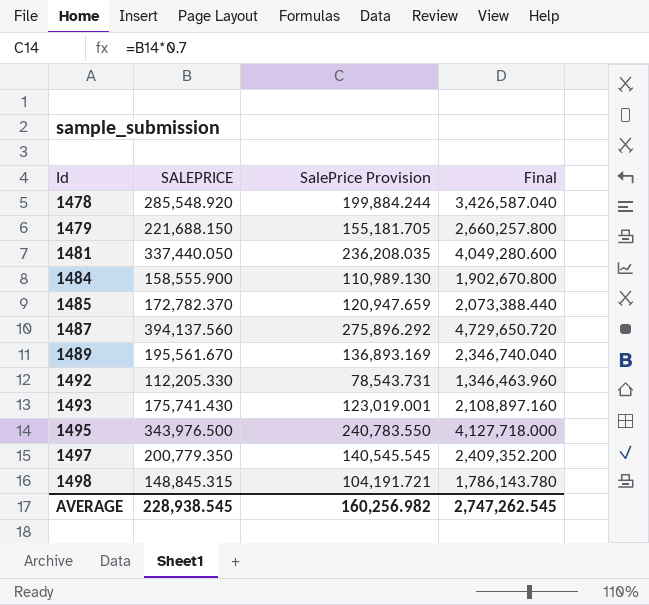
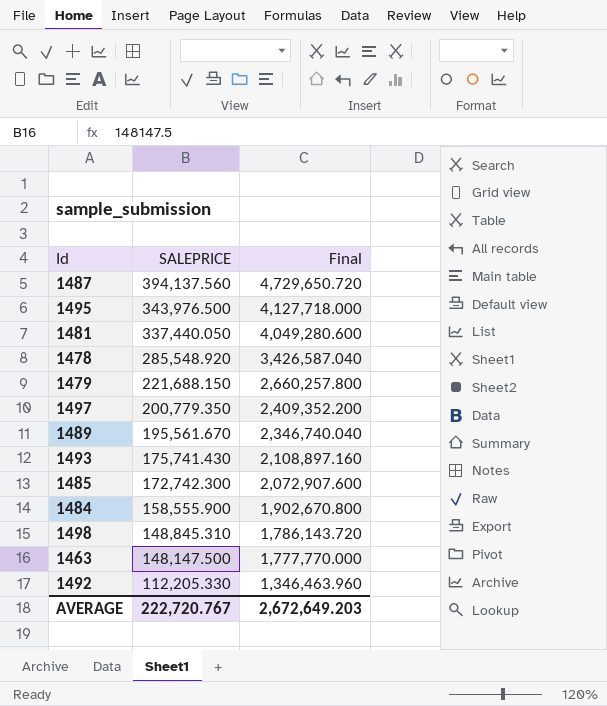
row order: Id ascending -> SALEPRICE descending
column SalePrice Provision | formula: [SALEPRICE] * 0.7 -> none
1485 | SALEPRICE: 172,782.370 -> 172,742.300
1485 | Final: 2,073,388.440 -> 2,072,907.600
1498 | SALEPRICE: 148,845.315 -> 148,845.310
1498 | Final: 1,786,143.780 -> 1,786,143.720
row 1463: none -> 148,147.500 | 1,777,770.000
AVERAGE | SALEPRICE: 228,938.545 -> 222,720.767
AVERAGE | Final: 2,747,262.545 -> 2,672,649.203

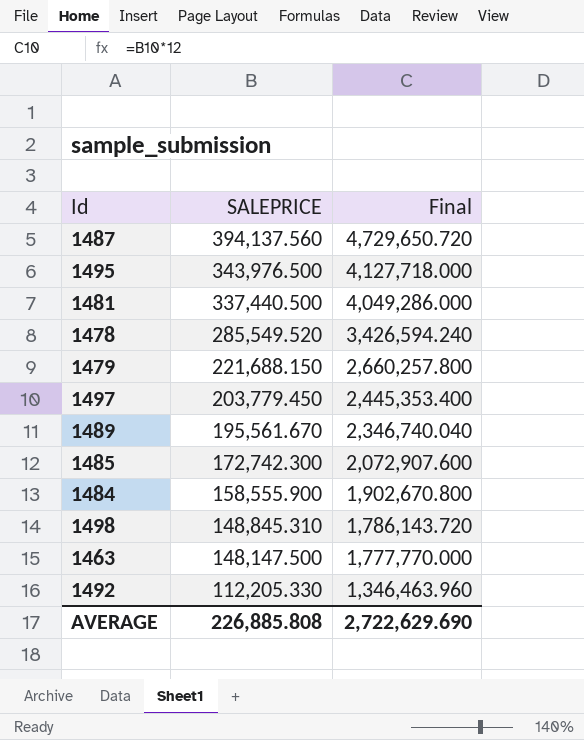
row 1493: 175,741.430 | 2,108,897.160 -> none
1481 | SALEPRICE: 337,440.050 -> 337,440.500
1481 | Final: 4,049,280.600 -> 4,049,286.000
1478 | SALEPRICE: 285,548.920 -> 285,549.520
1478 | Final: 3,426,587.040 -> 3,426,594.240
1497 | SALEPRICE: 200,779.350 -> 203,779.450
1497 | Final: 2,409,352.200 -> 2,445,353.400
AVERAGE | SALEPRICE: 222,720.767 -> 226,885.808
AVERAGE | Final: 2,672,649.203 -> 2,722,629.690

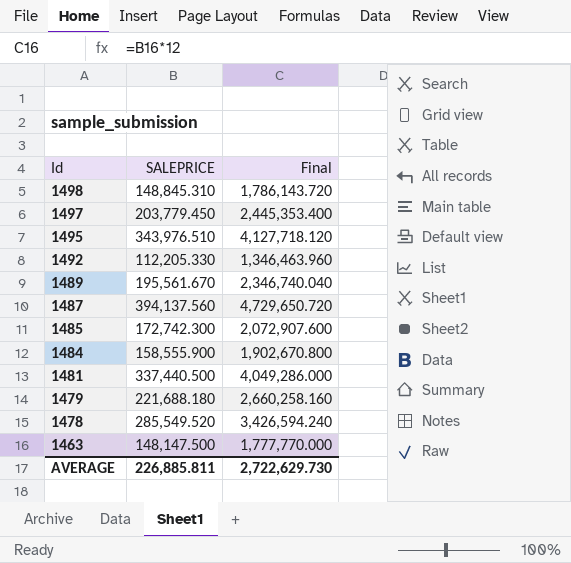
row order: SALEPRICE descending -> Id descending
1495 | SALEPRICE: 343,976.500 -> 343,976.510
1495 | Final: 4,127,718.000 -> 4,127,718.120
1479 | SALEPRICE: 221,688.150 -> 221,688.180
1479 | Final: 2,660,257.800 -> 2,660,258.160
AVERAGE | SALEPRICE: 226,885.808 -> 226,885.811
AVERAGE | Final: 2,722,629.690 -> 2,722,629.730

